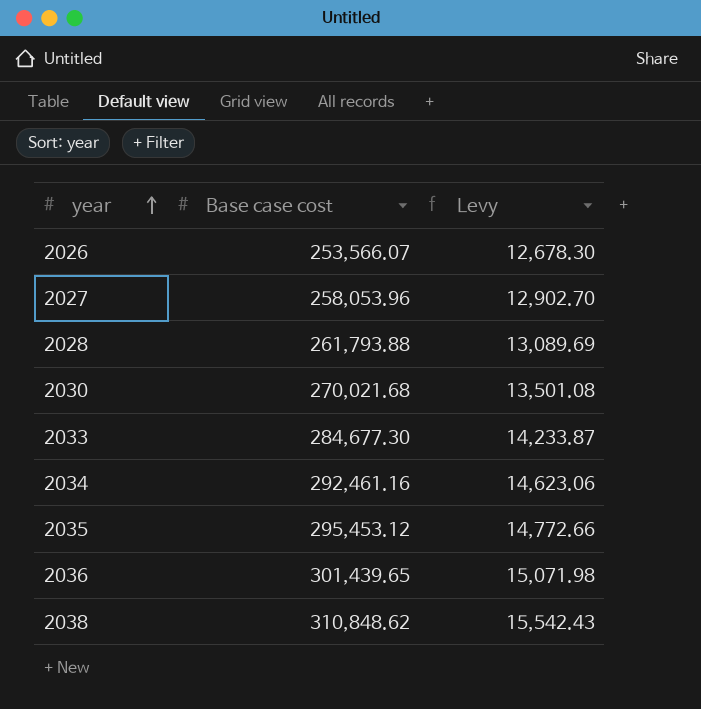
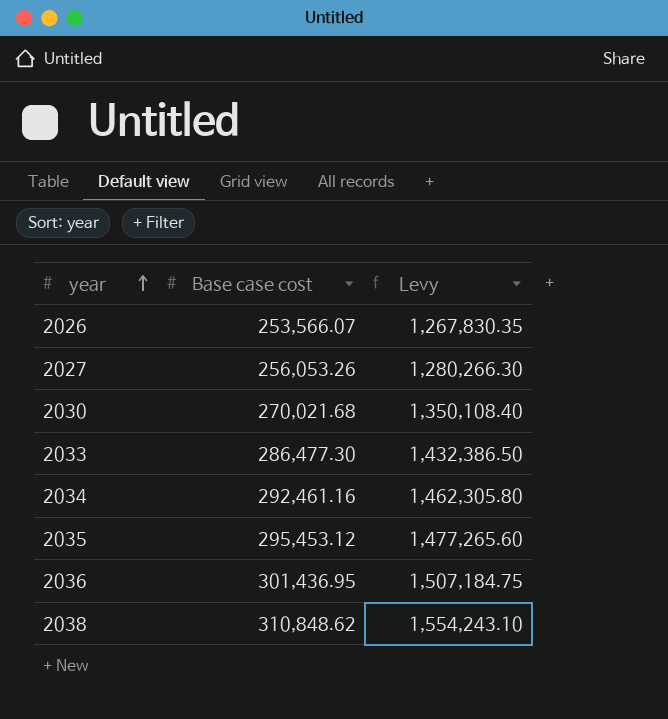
column Levy | formula: [Base case cost] * 0.05 -> [Base case cost] * 5
row 2028: 261,793.88 | 13,089.69 -> none
2027 | Base case cost: 258,053.96 -> 256,053.26
2033 | Base case cost: 284,677.30 -> 286,477.30
2036 | Base case cost: 301,439.65 -> 301,436.95

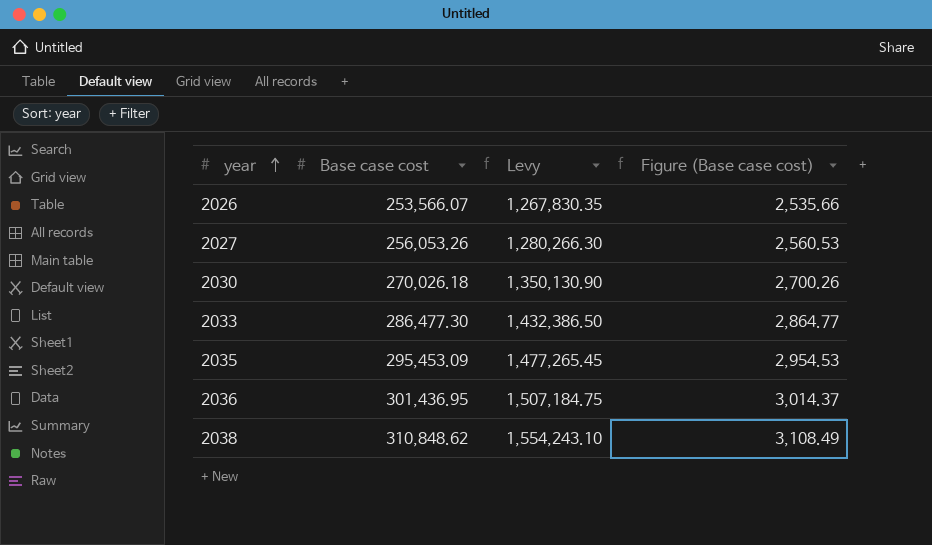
column Figure (Base case cost) | formula: none -> [Base case cost] * 0.01
row 2034: 292,461.16 | 1,462,305.80 -> none
2030 | Base case cost: 270,021.68 -> 270,026.18
2030 | Levy: 1,350,108.40 -> 1,350,130.90
2035 | Base case cost: 295,453.12 -> 295,453.09
2035 | Levy: 1,477,265.60 -> 1,477,265.45

